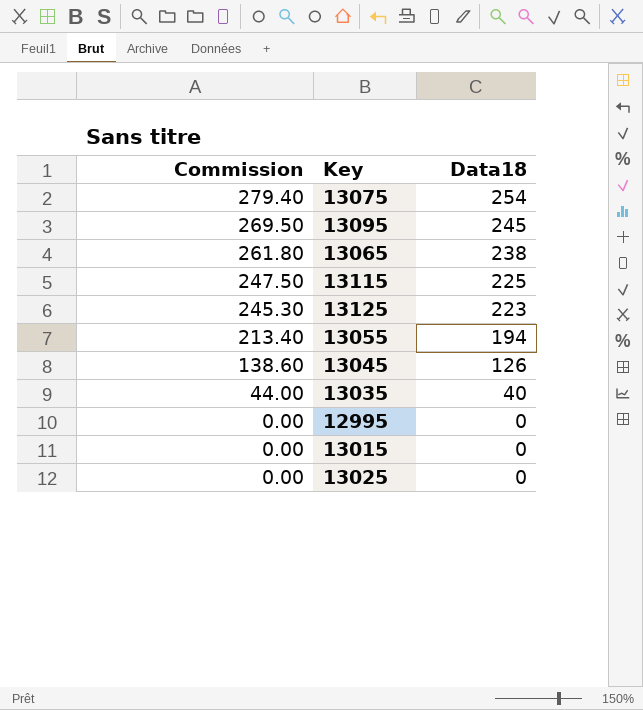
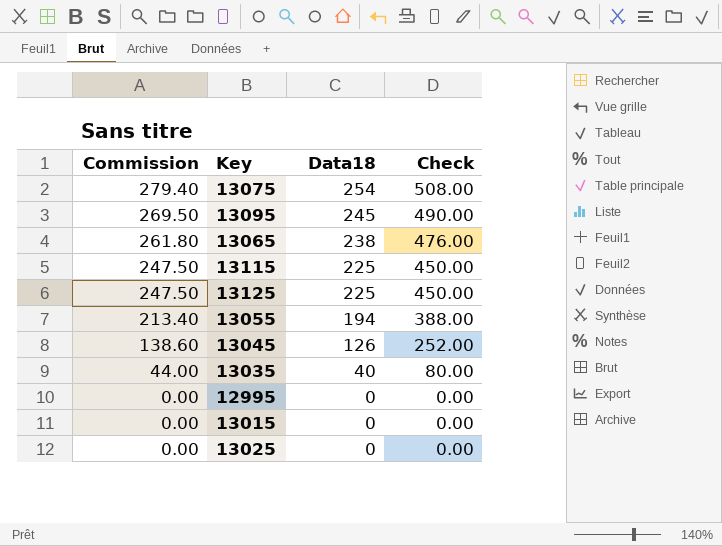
column Check | formula: none -> [Data18] * 2
13125 | Commission: 245.30 -> 247.50
13125 | Data18: 223 -> 225

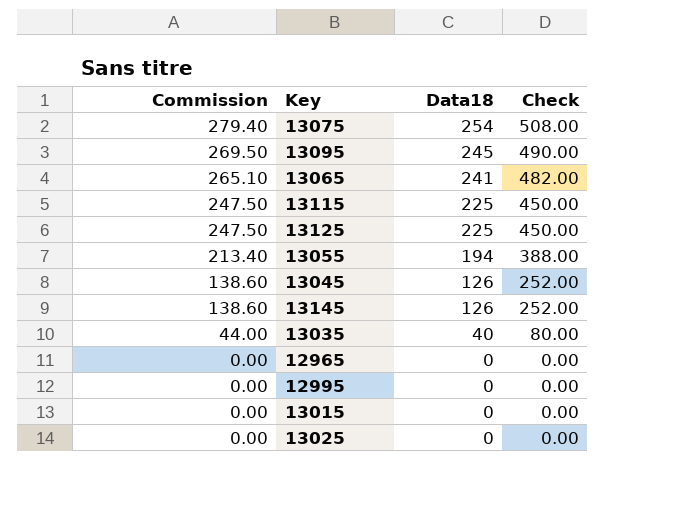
13065 | Commission: 261.80 -> 265.10
13065 | Data18: 238 -> 241
13065 | Check: 476.00 -> 482.00
row 13145: none -> 138.60 | 126 | 252.00
row 12965: none -> 0.00 | 0 | 0.00

